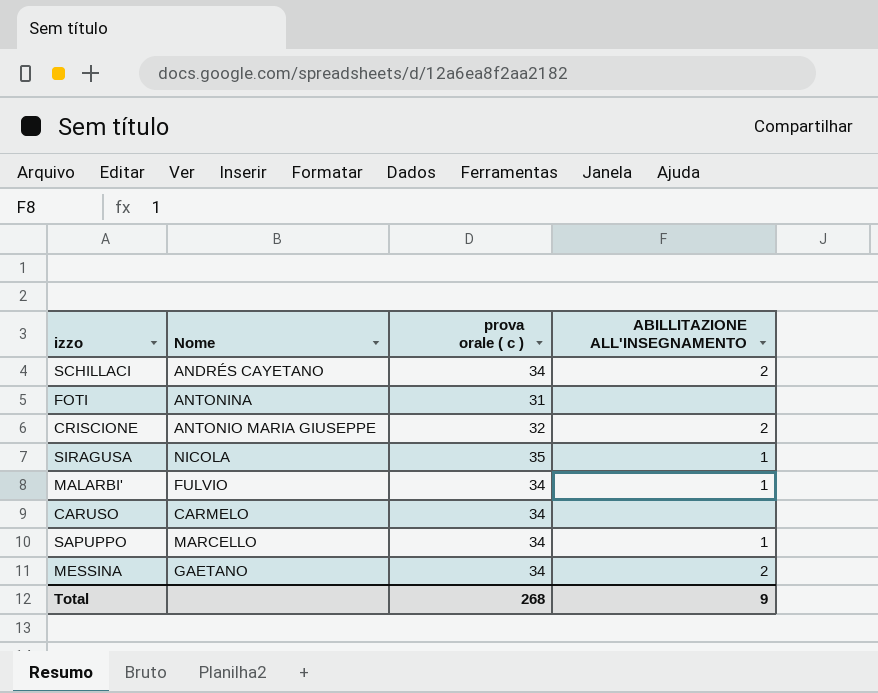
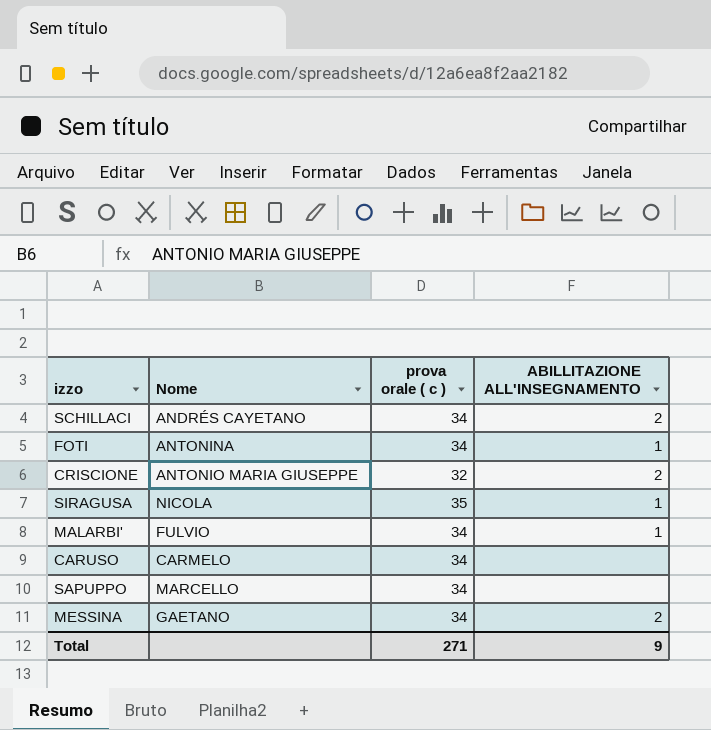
FOTI | prova orale ( c ): 31 -> 34
FOTI | ABILLITAZIONE ALL'INSEGNAMENTO: none -> 1
SAPUPPO | ABILLITAZIONE ALL'INSEGNAMENTO: 1 -> none
Total | prova orale ( c ): 268 -> 271

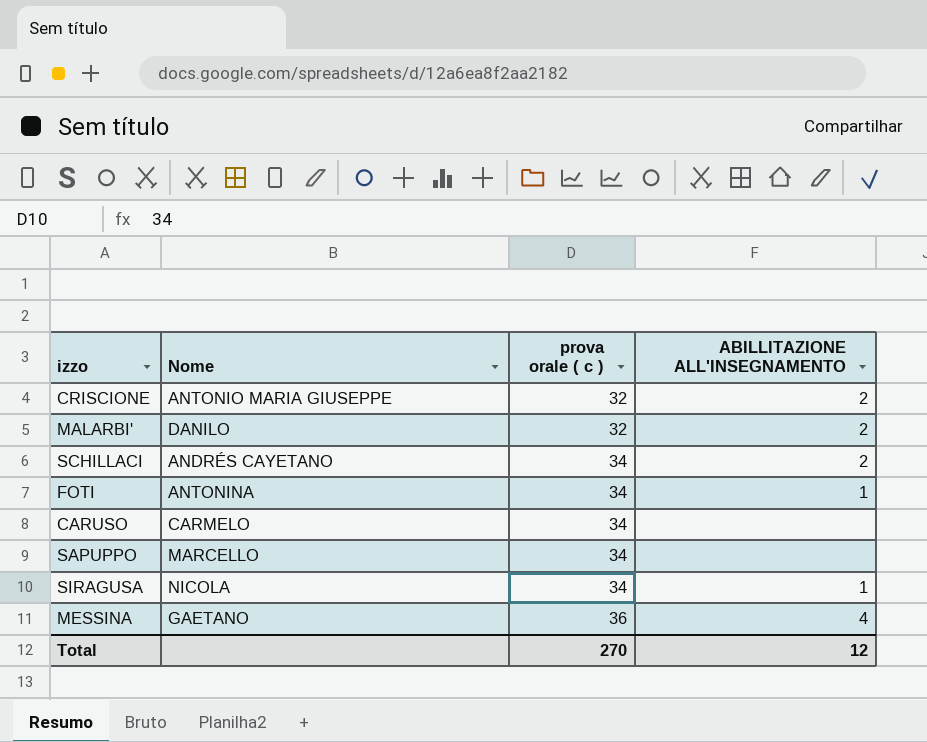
row order: none -> prova orale ( c ) ascending
MALARBI' | Nome: FULVIO -> DANILO
MALARBI' | prova orale ( c ): 34 -> 32
MALARBI' | ABILLITAZIONE ALL'INSEGNAMENTO: 1 -> 2
SIRAGUSA | prova orale ( c ): 35 -> 34
MESSINA | prova orale ( c ): 34 -> 36
MESSINA | ABILLITAZIONE ALL'INSEGNAMENTO: 2 -> 4
Total | prova orale ( c ): 271 -> 270
Total | ABILLITAZIONE ALL'INSEGNAMENTO: 9 -> 12

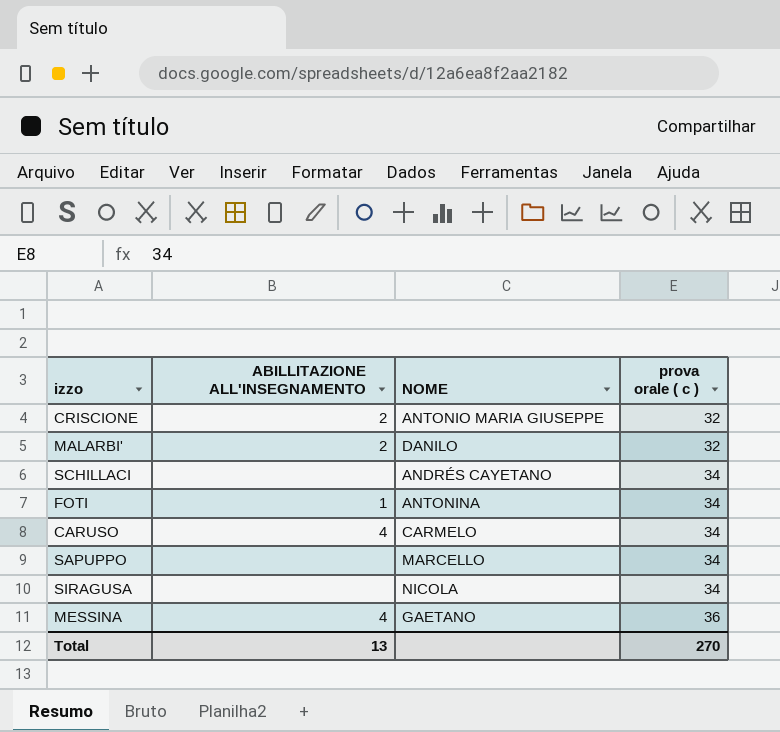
column ABILLITAZIONE ALL'INSEGNAMENTO | position: 4 -> 2
column name: Nome -> NOME
SCHILLACI | ABILLITAZIONE ALL'INSEGNAMENTO: 2 -> none
CARUSO | ABILLITAZIONE ALL'INSEGNAMENTO: none -> 4
SIRAGUSA | ABILLITAZIONE ALL'INSEGNAMENTO: 1 -> none
Total | ABILLITAZIONE ALL'INSEGNAMENTO: 12 -> 13

